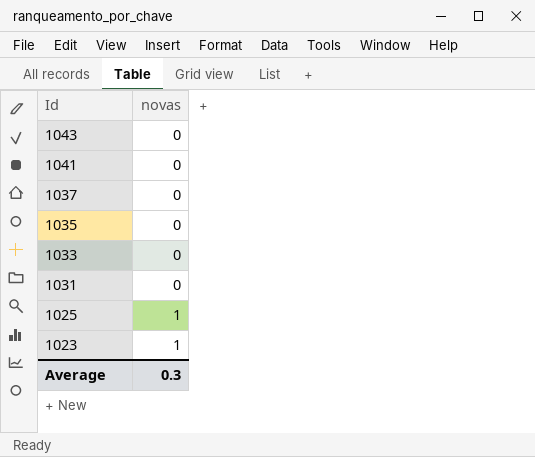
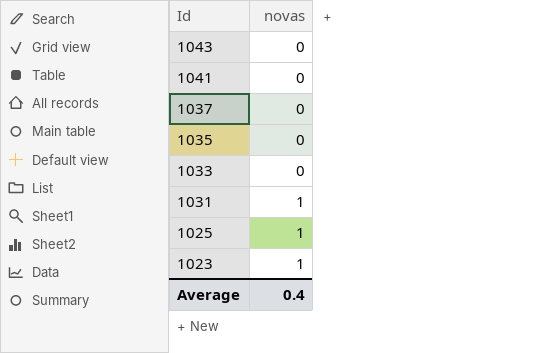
1031 | novas: 0 -> 1
Average | novas: 0.3 -> 0.4

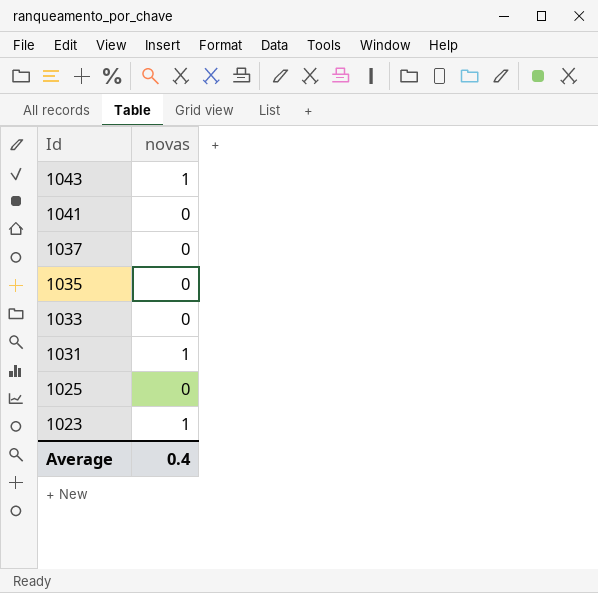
1043 | novas: 0 -> 1
1025 | novas: 1 -> 0

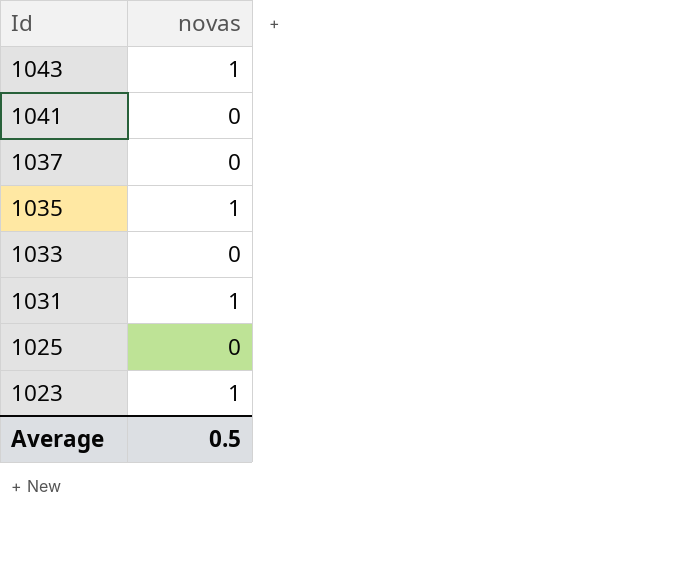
1035 | novas: 0 -> 1
Average | novas: 0.4 -> 0.5

